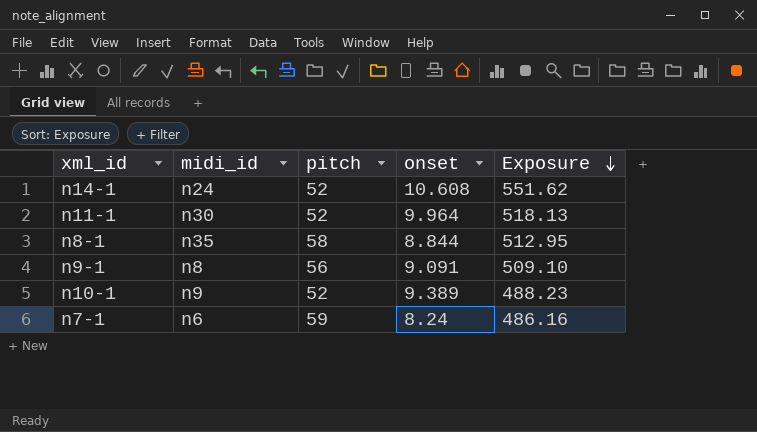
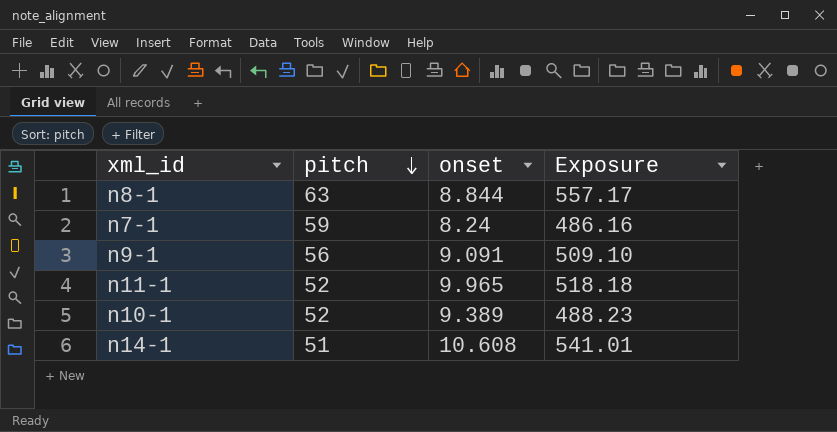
row order: Exposure descending -> pitch descending
column midi_id | position: 2 -> none
n8-1 | pitch: 58 -> 63
n8-1 | Exposure: 512.95 -> 557.17
n11-1 | onset: 9.964 -> 9.965
n11-1 | Exposure: 518.13 -> 518.18
n14-1 | pitch: 52 -> 51
n14-1 | Exposure: 551.62 -> 541.01

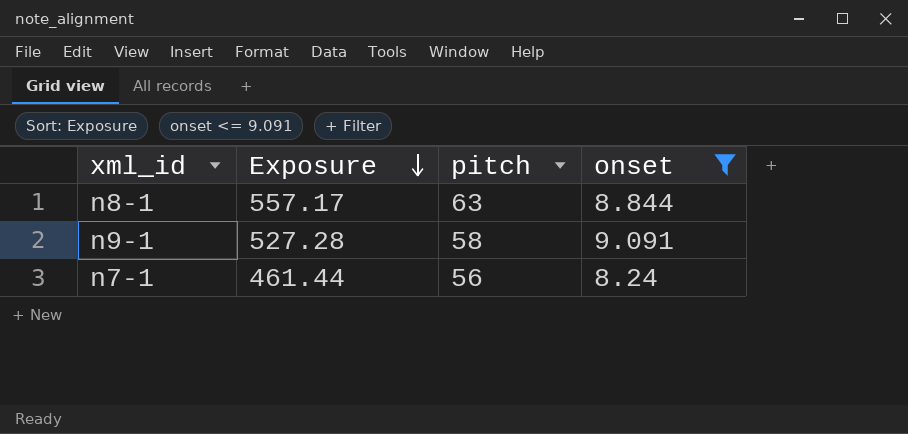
filter: none -> onset <= 9.091
row order: pitch descending -> Exposure descending
column Exposure | position: 4 -> 2
n9-1 | Exposure: 509.10 -> 527.28
n9-1 | pitch: 56 -> 58
n7-1 | Exposure: 486.16 -> 461.44
n7-1 | pitch: 59 -> 56

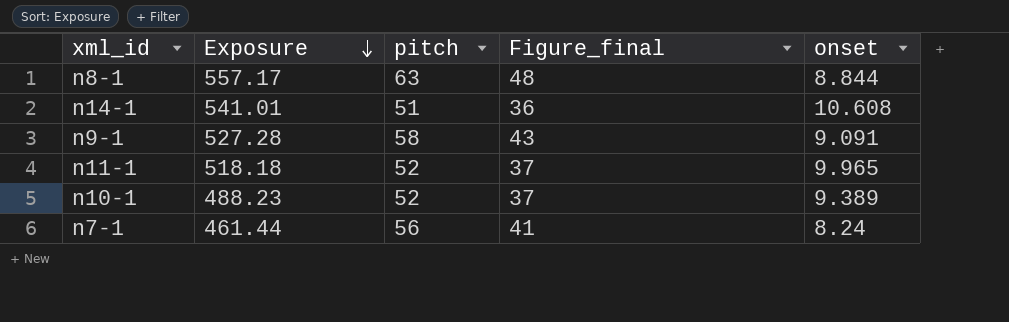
filter: onset <= 9.091 -> none
column Figure_final | formula: none -> [pitch] - 15

